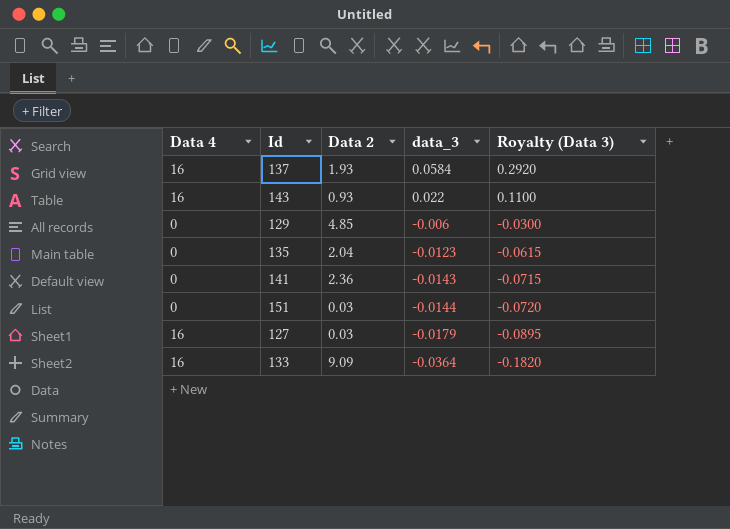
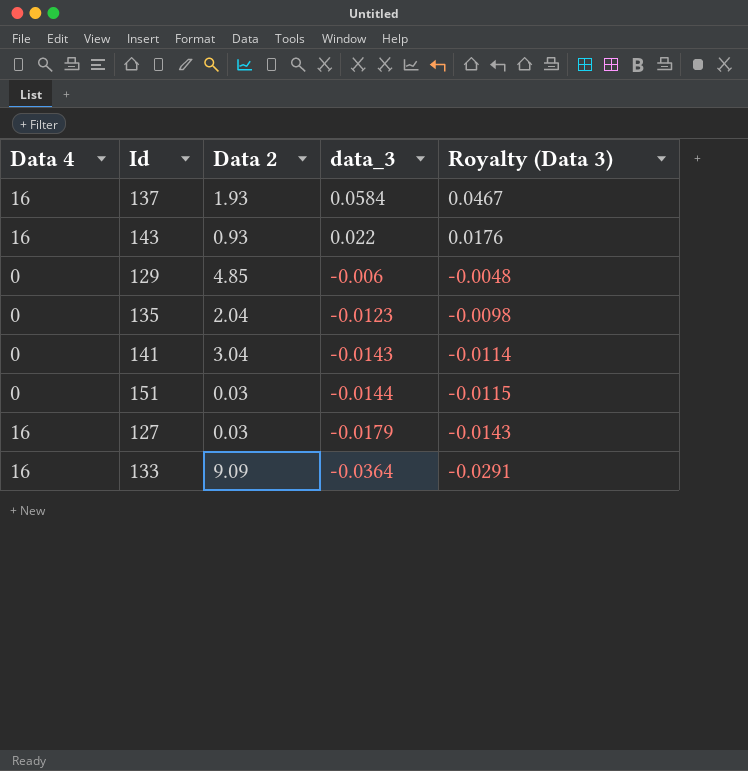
column Royalty (Data 3) | formula: [data_3] * 5 -> [data_3] * 0.8
141 | Data 2: 2.36 -> 3.04

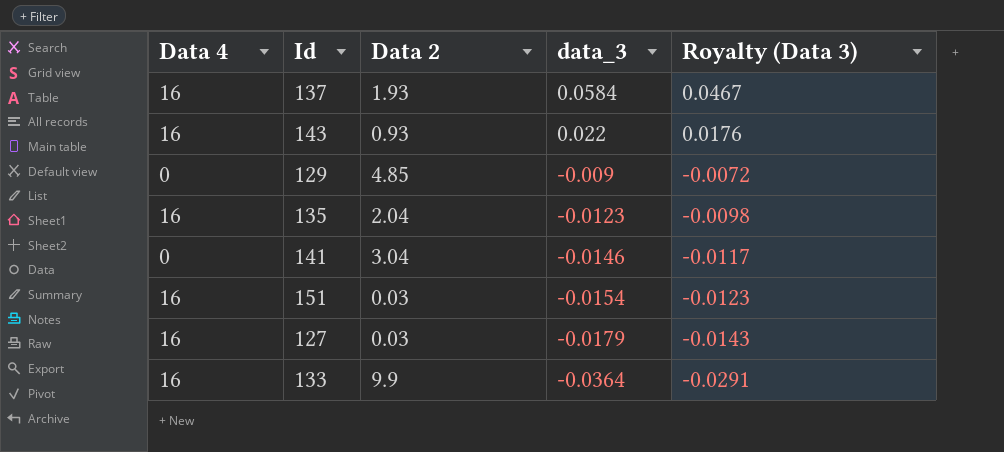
129 | data_3: -0.006 -> -0.009
129 | Royalty (Data 3): -0.0048 -> -0.0072
135 | Data 4: 0 -> 16
141 | data_3: -0.0143 -> -0.0146
141 | Royalty (Data 3): -0.0114 -> -0.0117
151 | Data 4: 0 -> 16
151 | data_3: -0.0144 -> -0.0154
151 | Royalty (Data 3): -0.0115 -> -0.0123
133 | Data 2: 9.09 -> 9.9

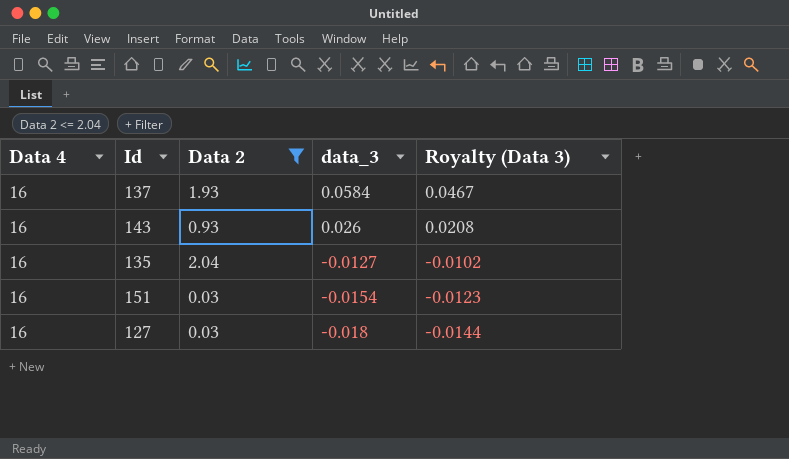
filter: none -> Data 2 <= 2.04
143 | data_3: 0.022 -> 0.026
143 | Royalty (Data 3): 0.0176 -> 0.0208
135 | data_3: -0.0123 -> -0.0127
135 | Royalty (Data 3): -0.0098 -> -0.0102
127 | data_3: -0.0179 -> -0.018
127 | Royalty (Data 3): -0.0143 -> -0.0144

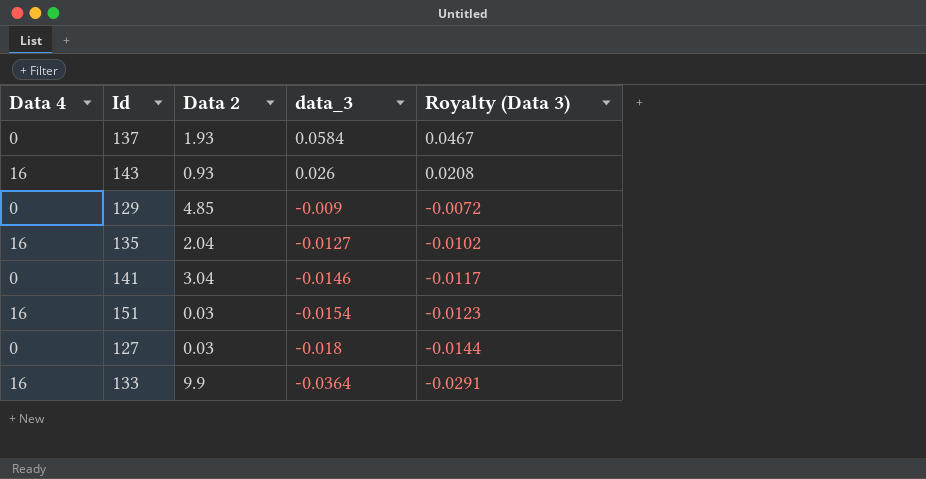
filter: Data 2 <= 2.04 -> none
137 | Data 4: 16 -> 0
127 | Data 4: 16 -> 0

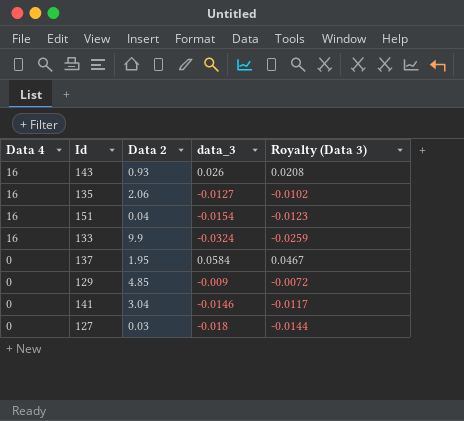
row order: data_3 descending -> Data 4 descending
135 | Data 2: 2.04 -> 2.06
151 | Data 2: 0.03 -> 0.04
133 | data_3: -0.0364 -> -0.0324
133 | Royalty (Data 3): -0.0291 -> -0.0259
137 | Data 2: 1.93 -> 1.95

